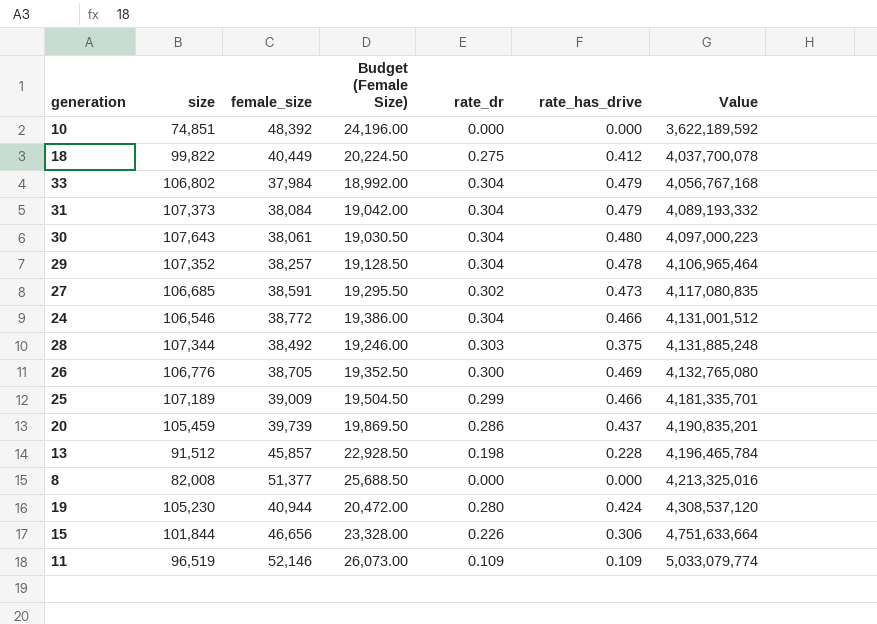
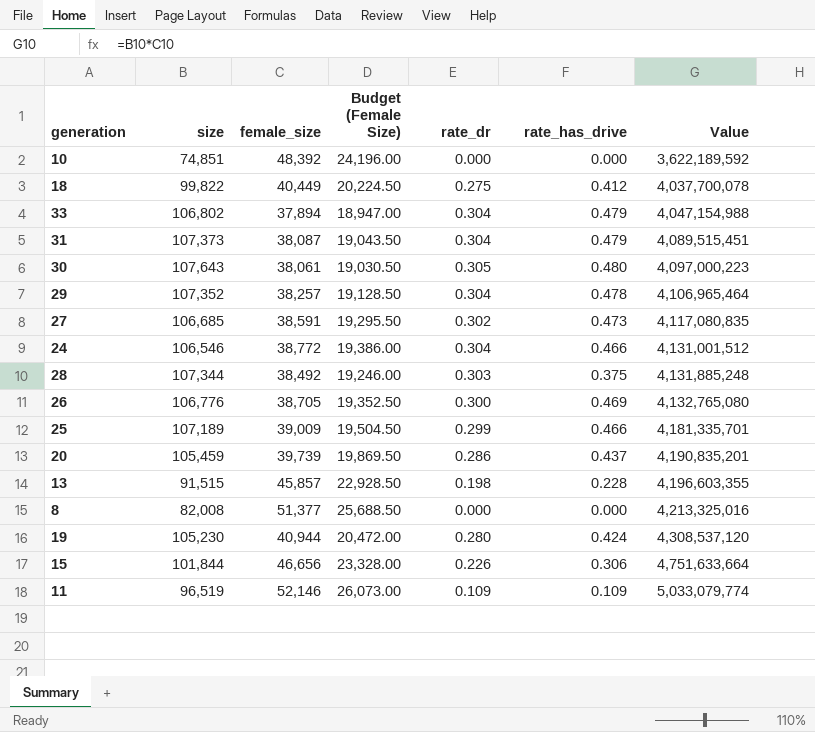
33 | female_size: 37,984 -> 37,894
33 | Budget (Female Size): 18,992.00 -> 18,947.00
33 | Value: 4,056,767,168 -> 4,047,154,988
31 | female_size: 38,084 -> 38,087
31 | Budget (Female Size): 19,042.00 -> 19,043.50
31 | Value: 4,089,193,332 -> 4,089,515,451
30 | rate_dr: 0.304 -> 0.305
13 | size: 91,512 -> 91,515
13 | Value: 4,196,465,784 -> 4,196,603,355

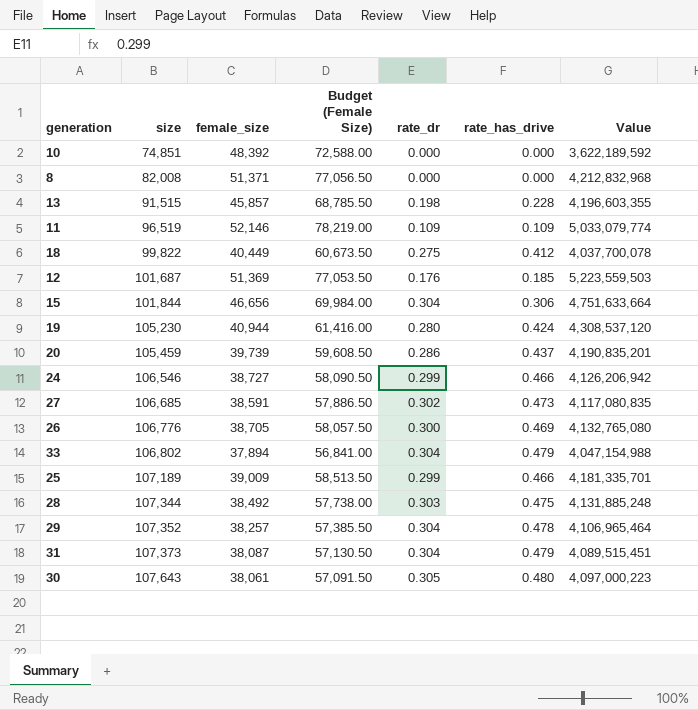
row order: Value ascending -> size ascending
column Budget (Female Size) | formula: [female_size] * 0.5 -> [female_size] * 1.5
8 | female_size: 51,377 -> 51,371
8 | Value: 4,213,325,016 -> 4,212,832,968
row 12: none -> 101,687 | 51,369 | 77,053.50 | 0.176 | 0.185 | 5,223,559,503
15 | rate_dr: 0.226 -> 0.304
24 | female_size: 38,772 -> 38,727
24 | rate_dr: 0.304 -> 0.299
24 | Value: 4,131,001,512 -> 4,126,206,942
28 | rate_has_drive: 0.375 -> 0.475

